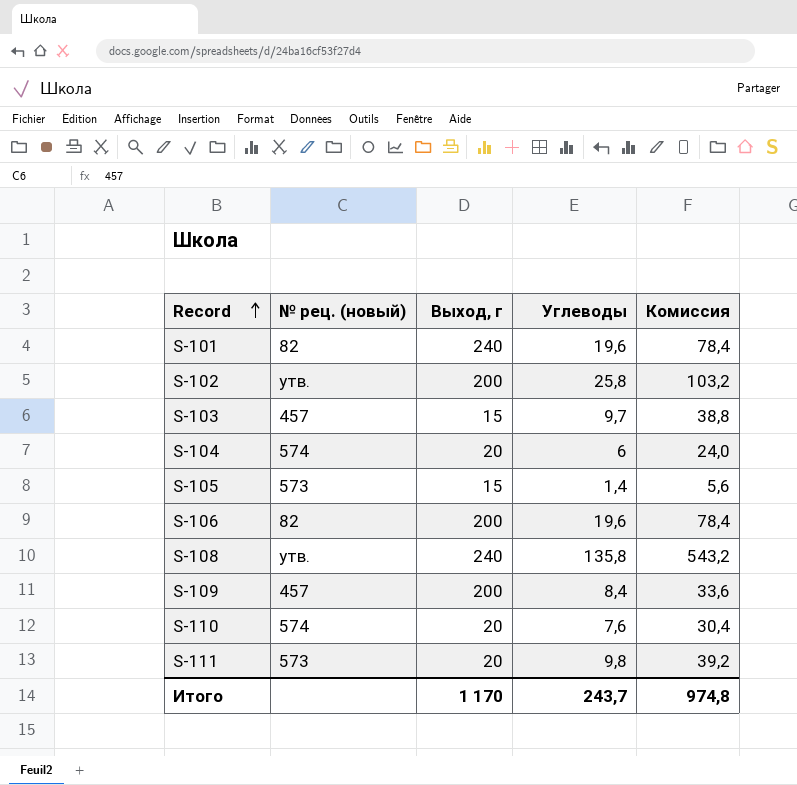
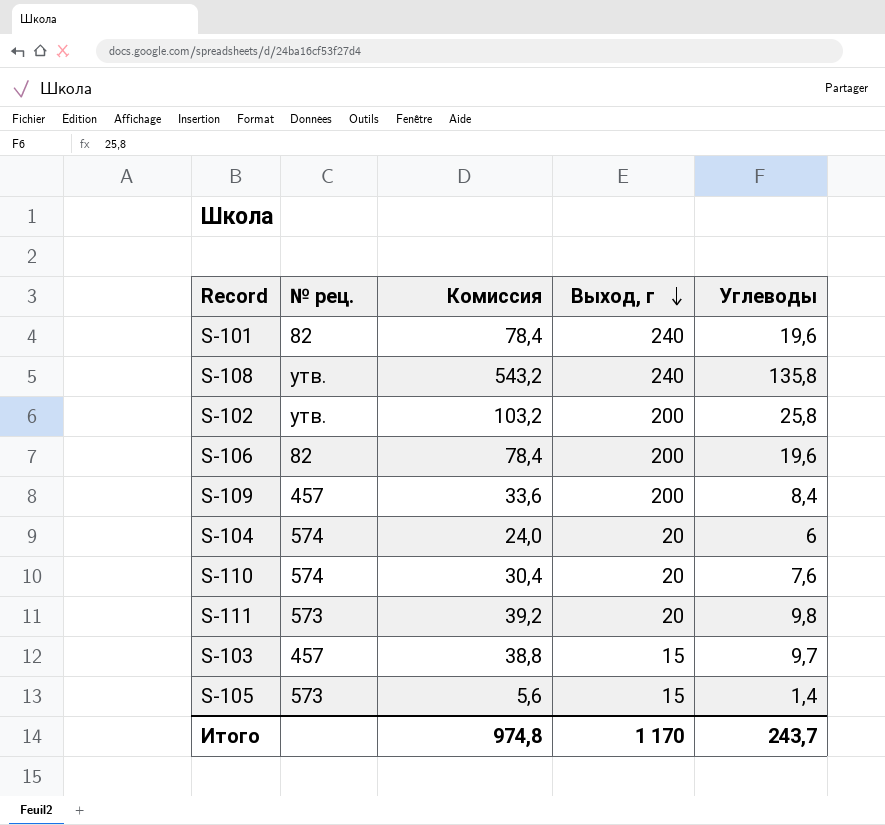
row order: Record ascending -> Выход, г descending
column name: № рец. (новый) -> № рец.
column Комиссия | position: 5 -> 3

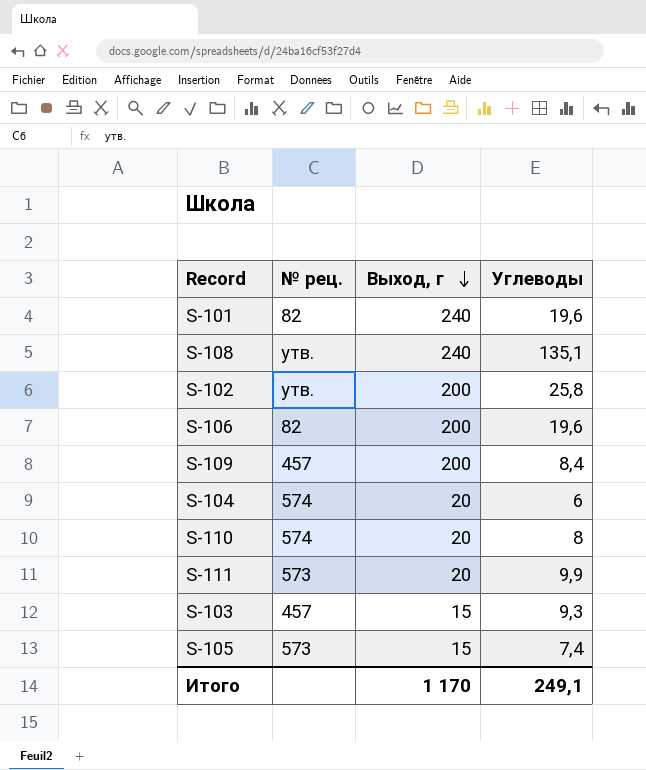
column Комиссия | formula: [Углеводы] * 4 -> none
S-108 | Углеводы: 135,8 -> 135,1
S-110 | Углеводы: 7,6 -> 8
S-111 | Углеводы: 9,8 -> 9,9
S-103 | Углеводы: 9,7 -> 9,3
S-105 | Углеводы: 1,4 -> 7,4
Итого | Углеводы: 243,7 -> 249,1

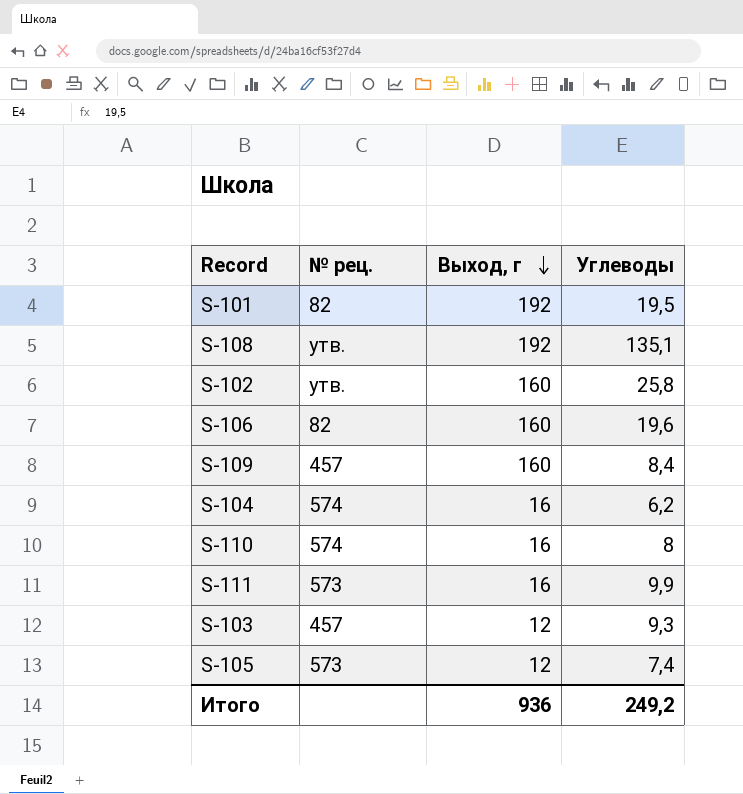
S-101 | Выход, г: 240 -> 192
S-101 | Углеводы: 19,6 -> 19,5
S-108 | Выход, г: 240 -> 192
S-102 | Выход, г: 200 -> 160
S-106 | Выход, г: 200 -> 160
S-109 | Выход, г: 200 -> 160
S-104 | Выход, г: 20 -> 16
S-104 | Углеводы: 6 -> 6,2
S-110 | Выход, г: 20 -> 16
S-111 | Выход, г: 20 -> 16
S-103 | Выход, г: 15 -> 12
S-105 | Выход, г: 15 -> 12
Итого | Выход, г: 1 170 -> 936
Итого | Углеводы: 249,1 -> 249,2

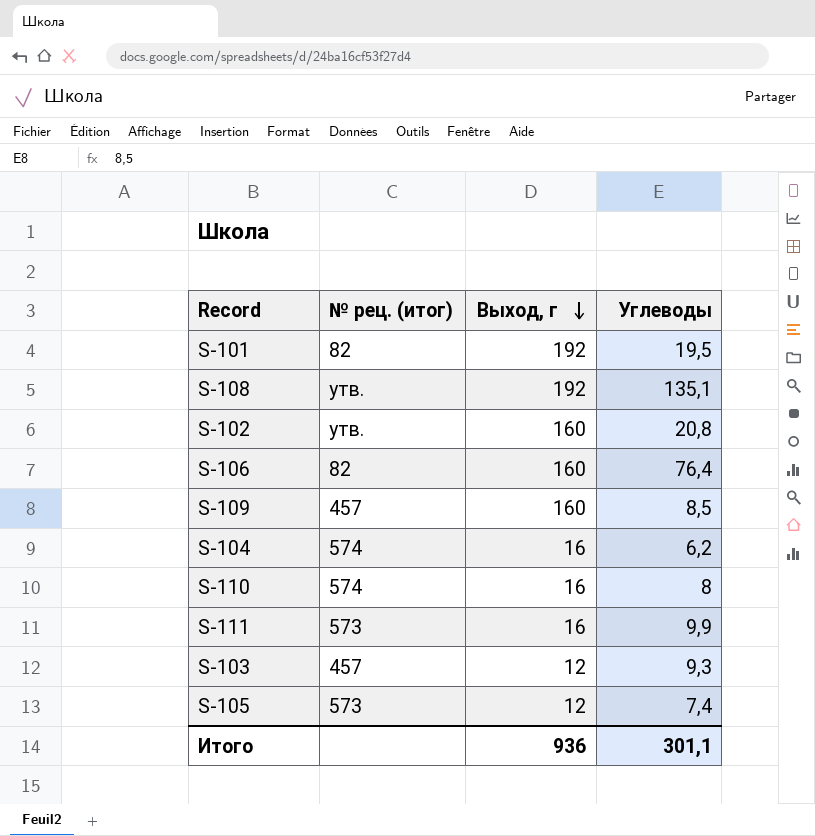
column name: № рец. -> № рец. (итог)
S-102 | Углеводы: 25,8 -> 20,8
S-106 | Углеводы: 19,6 -> 76,4
S-109 | Углеводы: 8,4 -> 8,5
Итого | Углеводы: 249,2 -> 301,1

